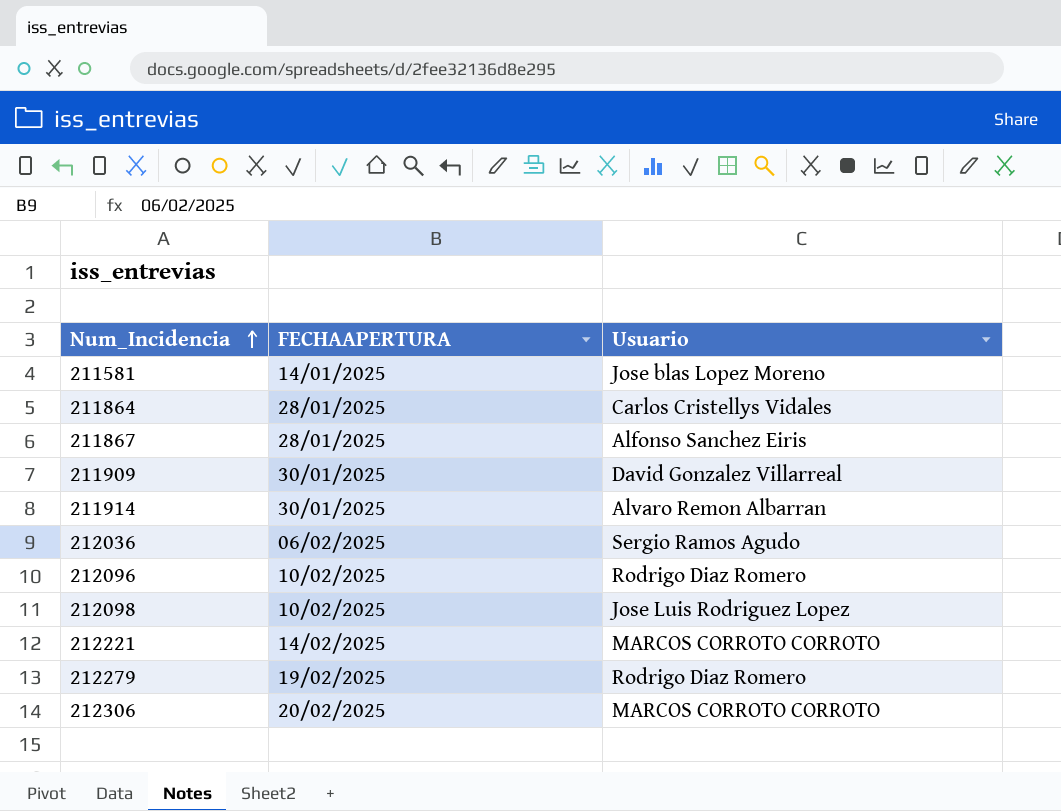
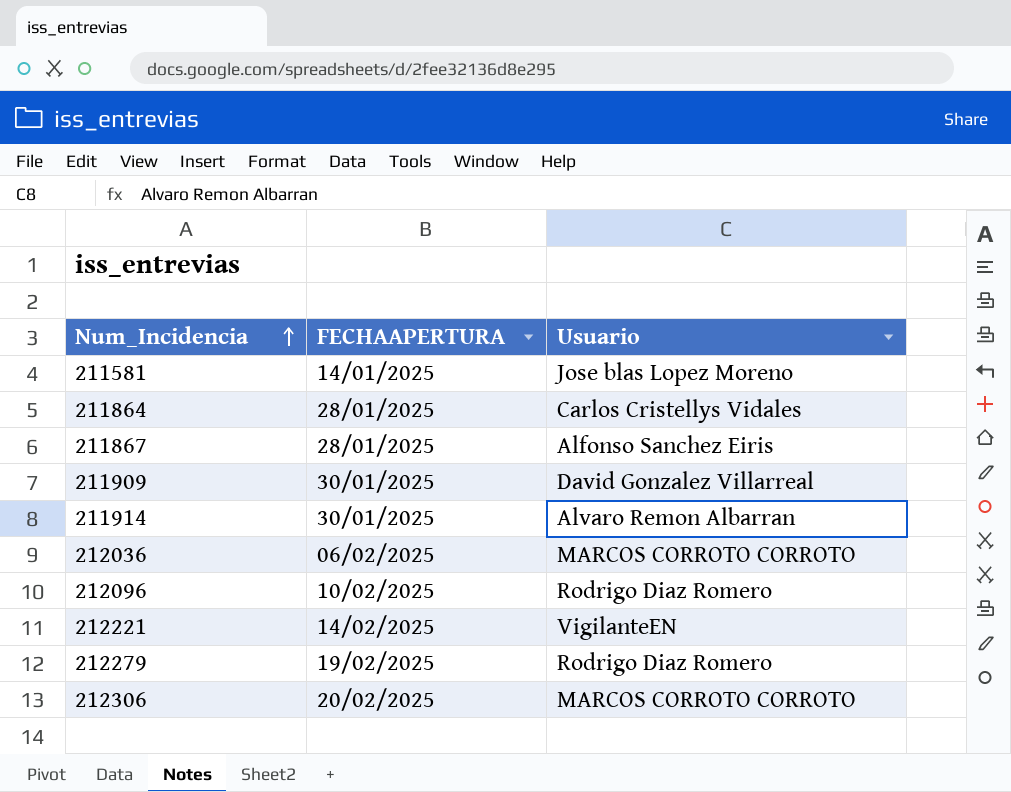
row 212098: 10/02/2025 | Jose Luis Rodriguez Lopez -> none
212036 | Usuario: Sergio Ramos Agudo -> MARCOS CORROTO CORROTO
212221 | Usuario: MARCOS CORROTO CORROTO -> VigilanteEN

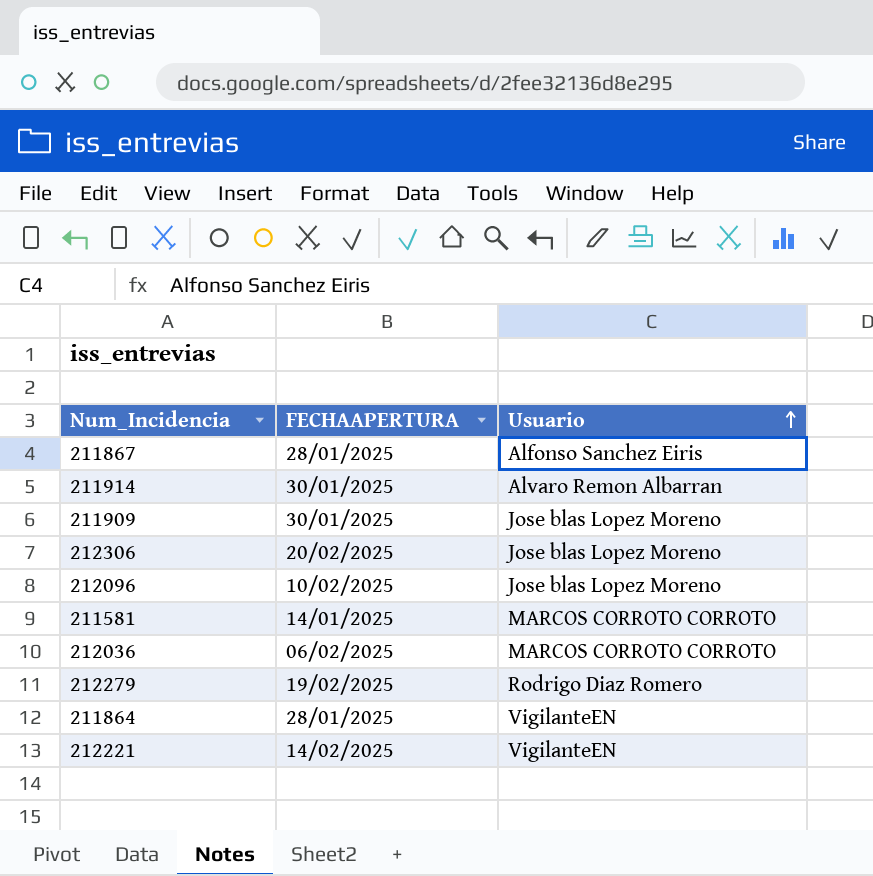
row order: Num_Incidencia ascending -> Usuario ascending
211909 | Usuario: David Gonzalez Villarreal -> Jose blas Lopez Moreno
212306 | Usuario: MARCOS CORROTO CORROTO -> Jose blas Lopez Moreno
212096 | Usuario: Rodrigo Diaz Romero -> Jose blas Lopez Moreno
211581 | Usuario: Jose blas Lopez Moreno -> MARCOS CORROTO CORROTO
211864 | Usuario: Carlos Cristellys Vidales -> VigilanteEN

